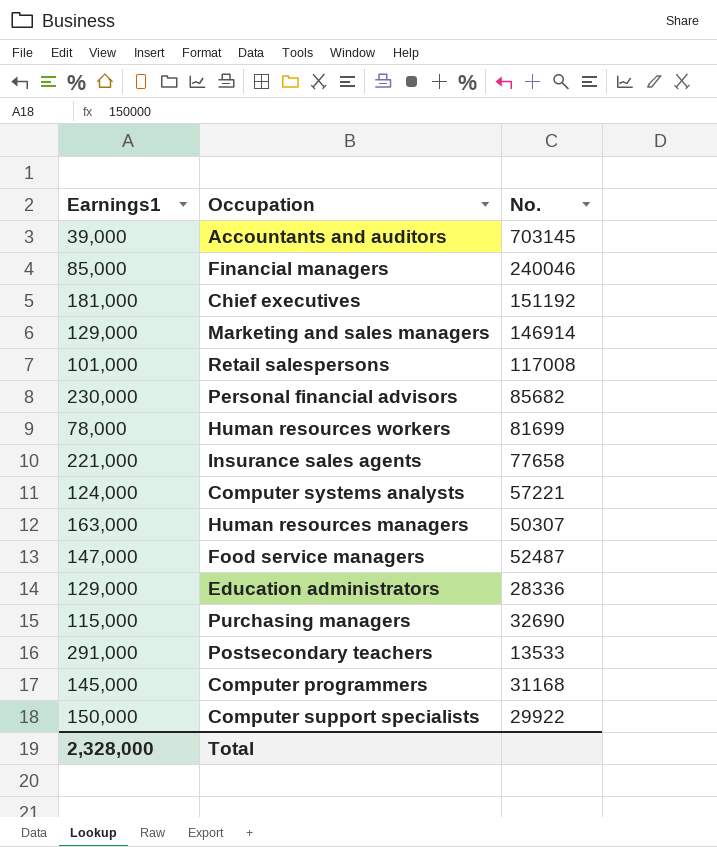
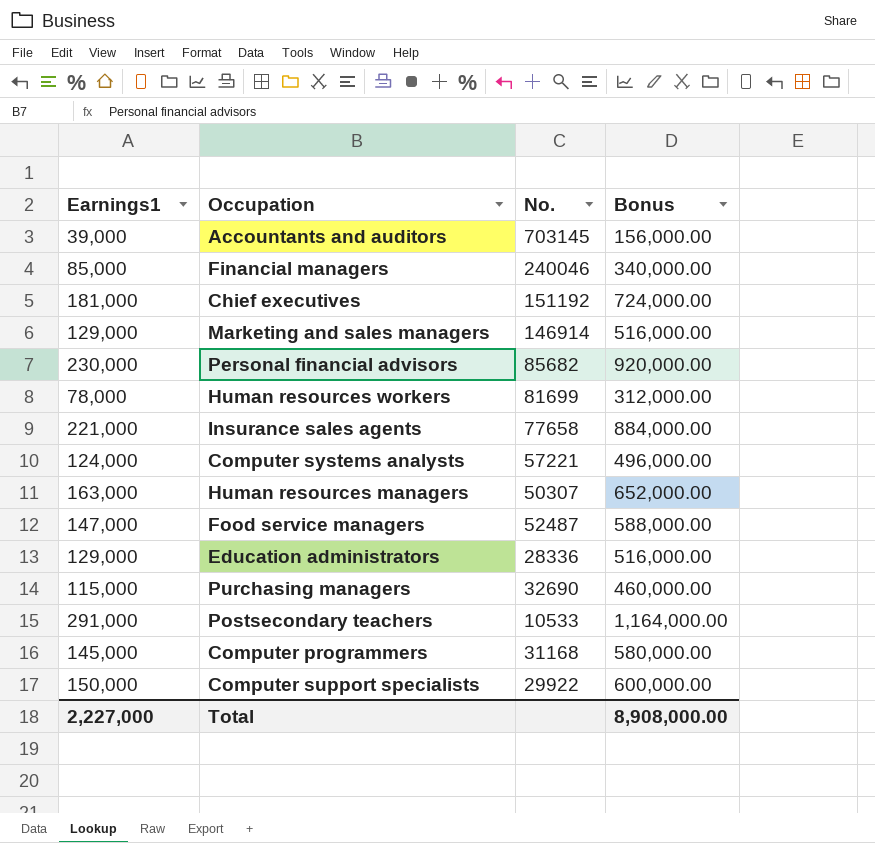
column Bonus | formula: none -> [Earnings1] * 4
row Retail salespersons: 101,000 | 117008 -> none
Postsecondary teachers | No.: 13533 -> 10533
Total | Earnings1: 2,328,000 -> 2,227,000

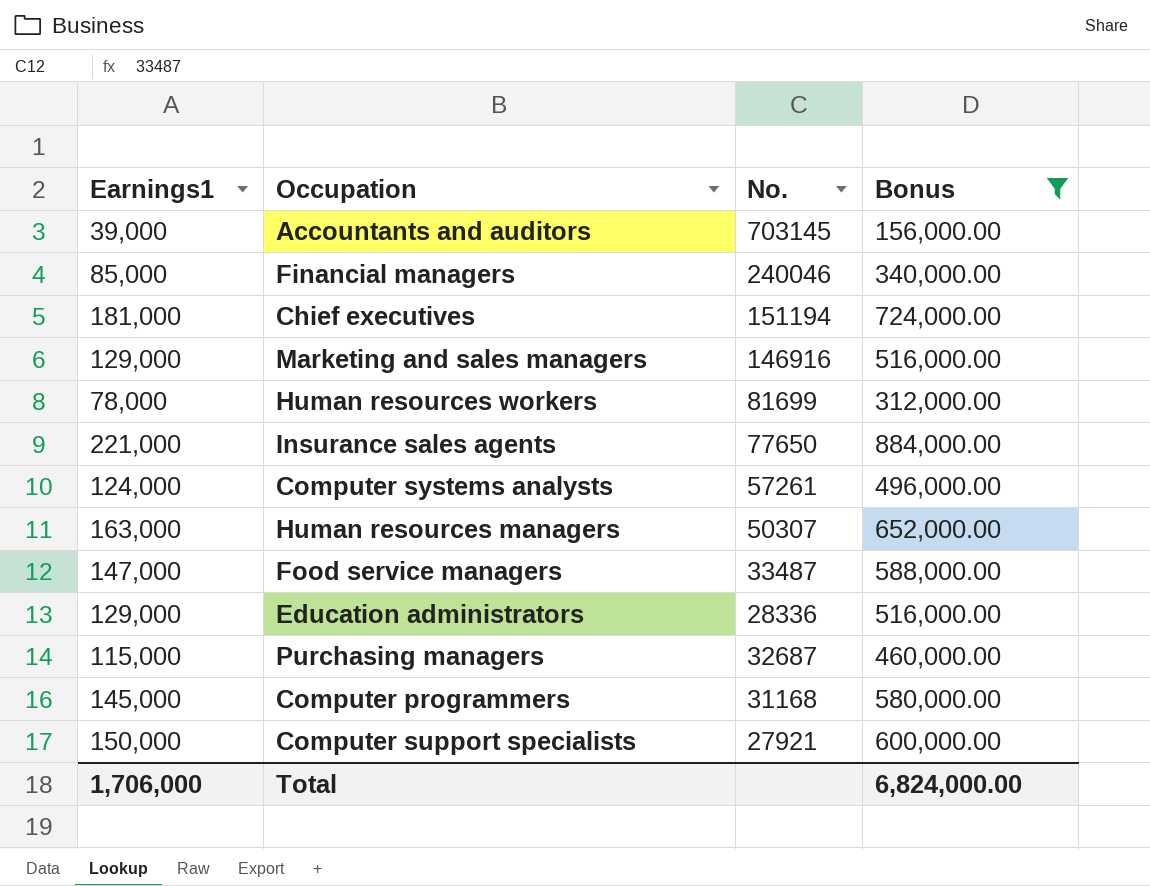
filter: none -> Bonus <= 884,000.00
Chief executives | No.: 151192 -> 151194
Marketing and sales managers | No.: 146914 -> 146916
Insurance sales agents | No.: 77658 -> 77650
Computer systems analysts | No.: 57221 -> 57261
Food service managers | No.: 52487 -> 33487
Purchasing managers | No.: 32690 -> 32687
Computer support specialists | No.: 29922 -> 27921
Total | Earnings1: 2,227,000 -> 1,706,000
Total | Bonus: 8,908,000.00 -> 6,824,000.00

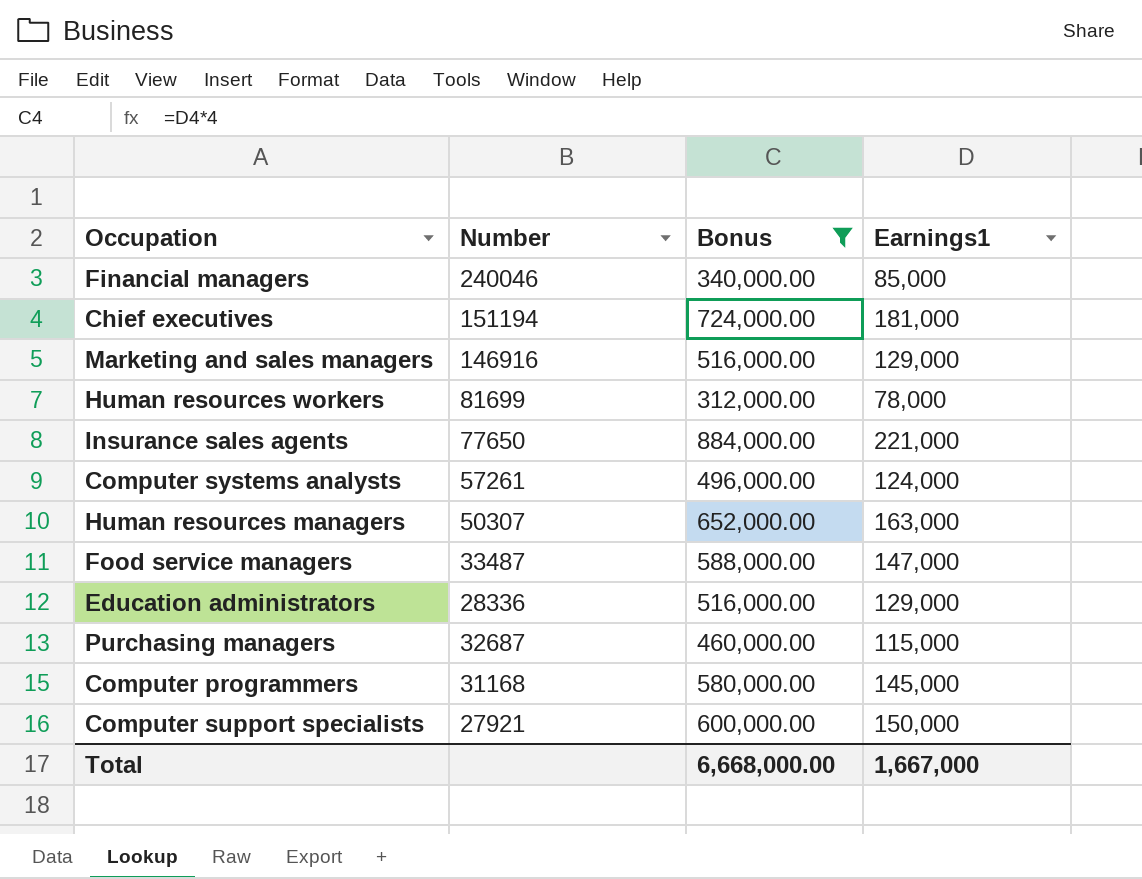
column name: No. -> Number
column Earnings1 | position: 1 -> 4
row Accountants and auditors: 39,000 | 703145 | 156,000.00 -> none
Total | Bonus: 6,824,000.00 -> 6,668,000.00
Total | Earnings1: 1,706,000 -> 1,667,000

